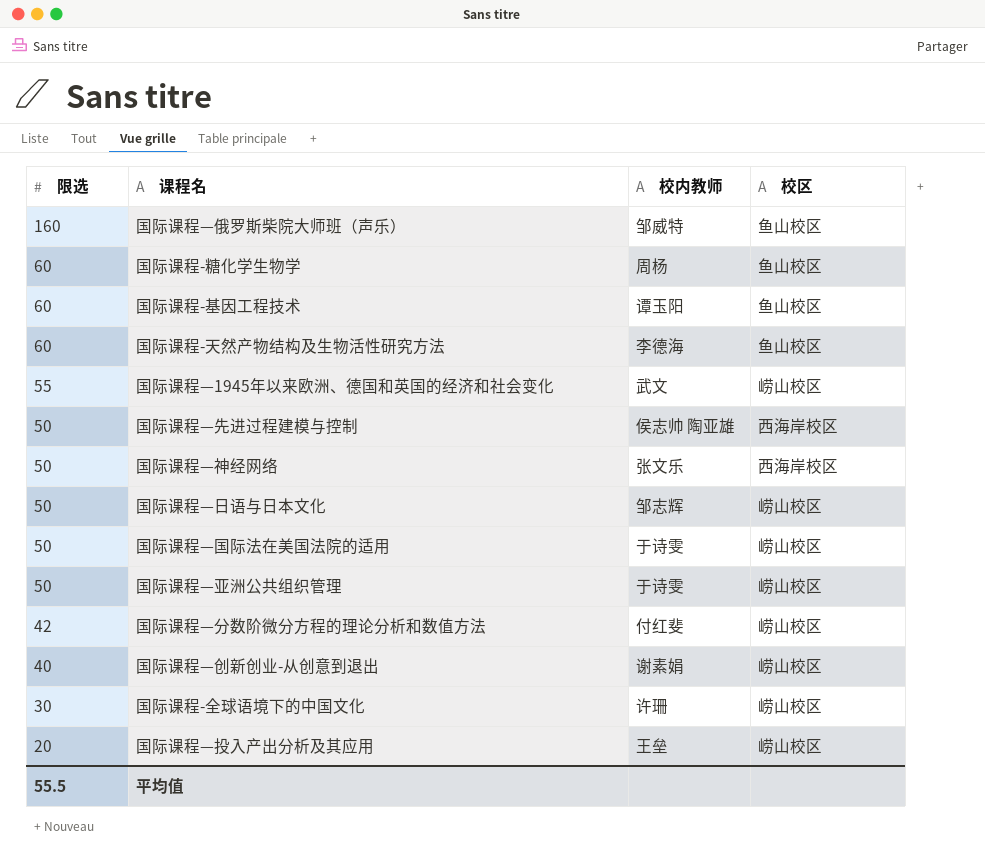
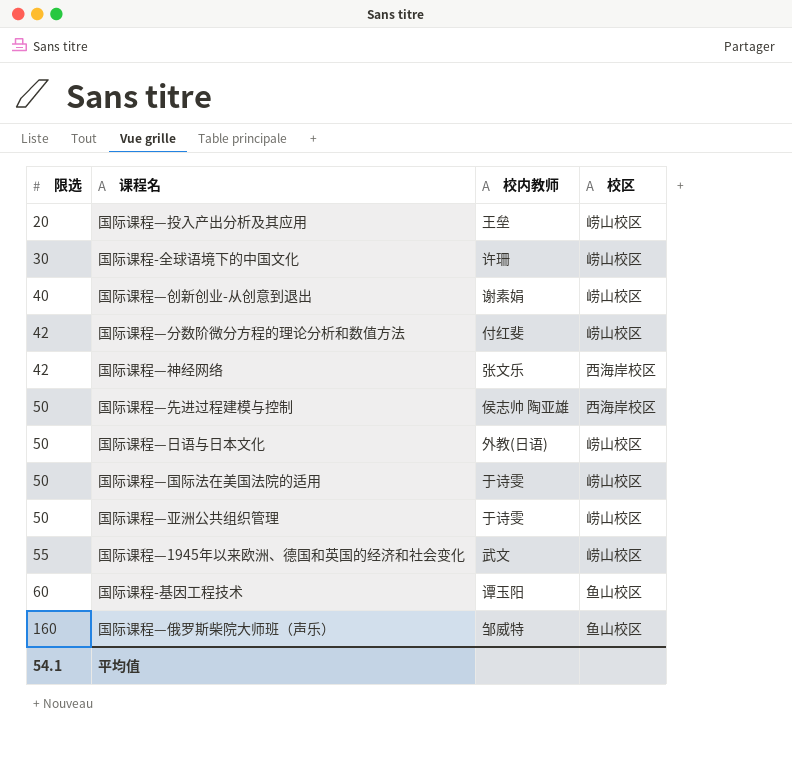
row order: 限选 descending -> 限选 ascending
row 国际课程-糖化学生物学: 60 | 周杨 | 鱼山校区 -> none
row 国际课程-天然产物结构及生物活性研究方法: 60 | 李德海 | 鱼山校区 -> none
国际课程—神经网络 | 限选: 50 -> 42
国际课程—日语与日本文化 | 校内教师: 邹志辉 -> 外教(日语)
平均值 | 限选: 55.5 -> 54.1

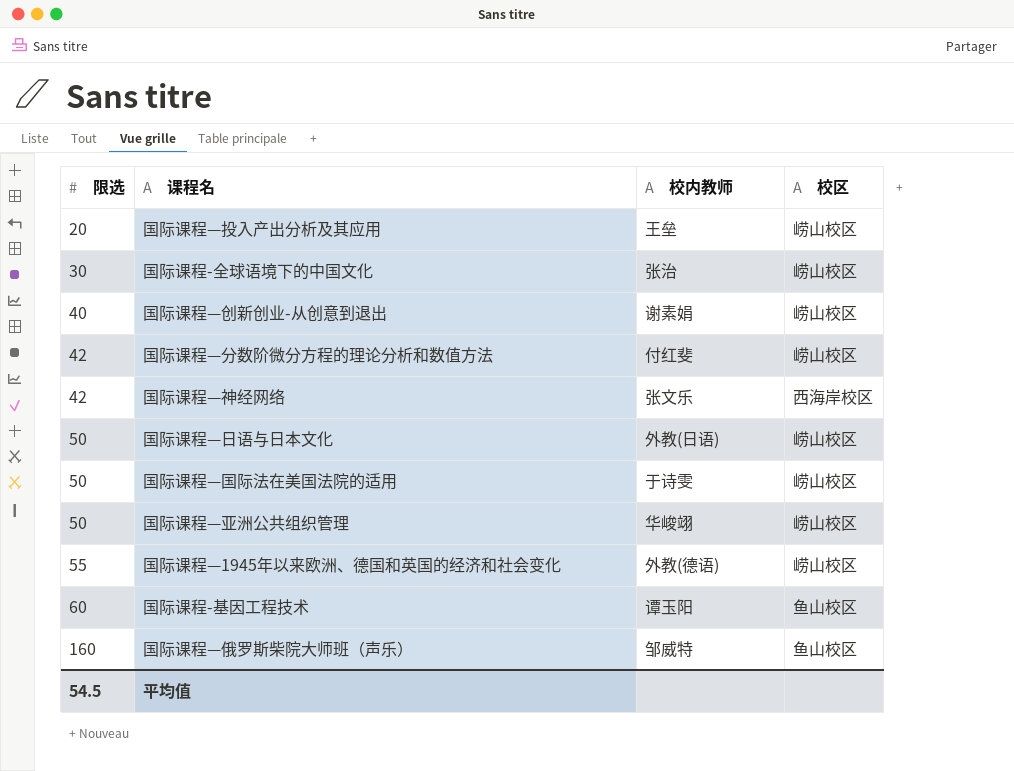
row 国际课程—先进过程建模与控制: 50 | 侯志帅 陶亚雄 | 西海岸校区 -> none
国际课程-全球语境下的中国文化 | 校内教师: 许珊 -> 张治
国际课程—亚洲公共组织管理 | 校内教师: 于诗雯 -> 华峻翊
国际课程—1945年以来欧洲、德国和英国的经济和社会变化 | 校内教师: 武文 -> 外教(德语)
平均值 | 限选: 54.1 -> 54.5

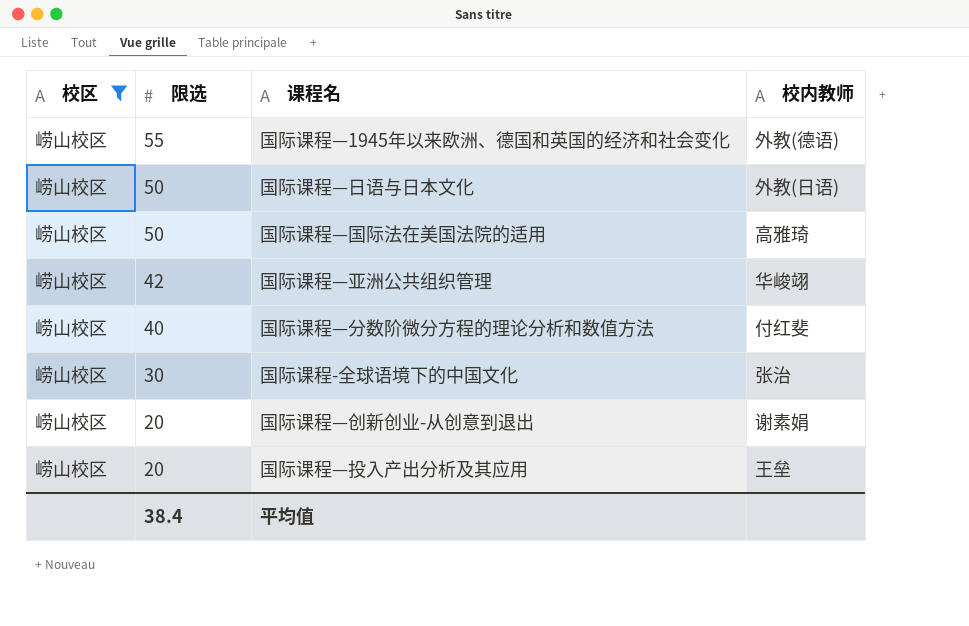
filter: none -> 校区 = 崂山校区
row order: 限选 ascending -> 限选 descending
column 校区 | position: 4 -> 1
国际课程—国际法在美国法院的适用 | 校内教师: 于诗雯 -> 高雅琦
国际课程—亚洲公共组织管理 | 限选: 50 -> 42
国际课程—分数阶微分方程的理论分析和数值方法 | 限选: 42 -> 40
国际课程—创新创业-从创意到退出 | 限选: 40 -> 20
平均值 | 限选: 54.5 -> 38.4

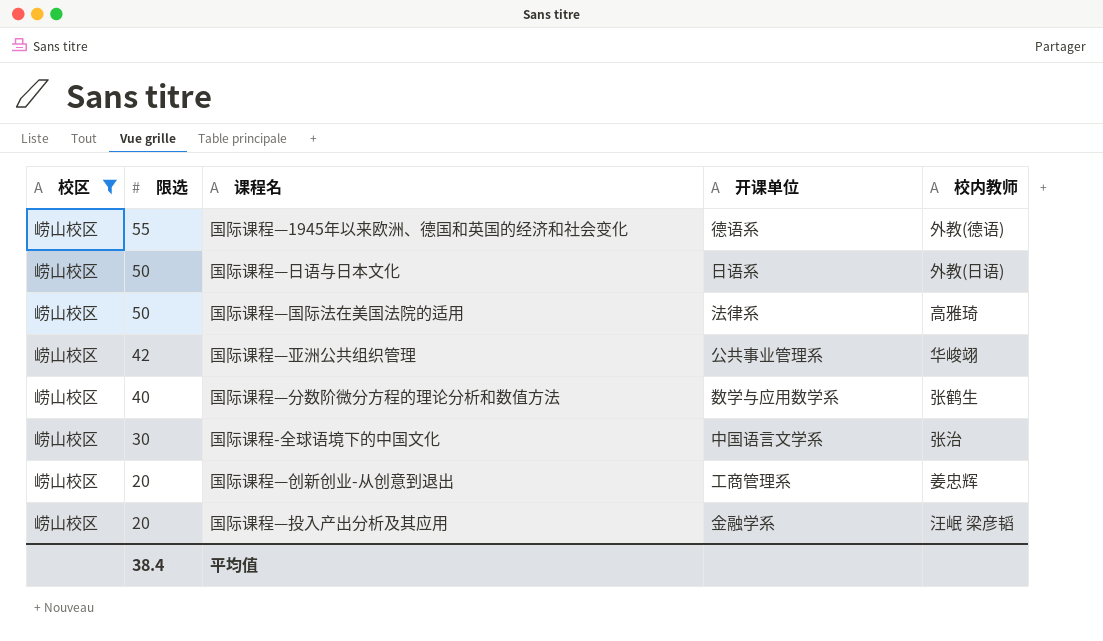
column 开课单位 | position: none -> 4
国际课程—分数阶微分方程的理论分析和数值方法 | 校内教师: 付红斐 -> 张鹤生
国际课程—创新创业-从创意到退出 | 校内教师: 谢素娟 -> 姜忠辉
国际课程—投入产出分析及其应用 | 校内教师: 王垒 -> 汪岷 梁彦韬

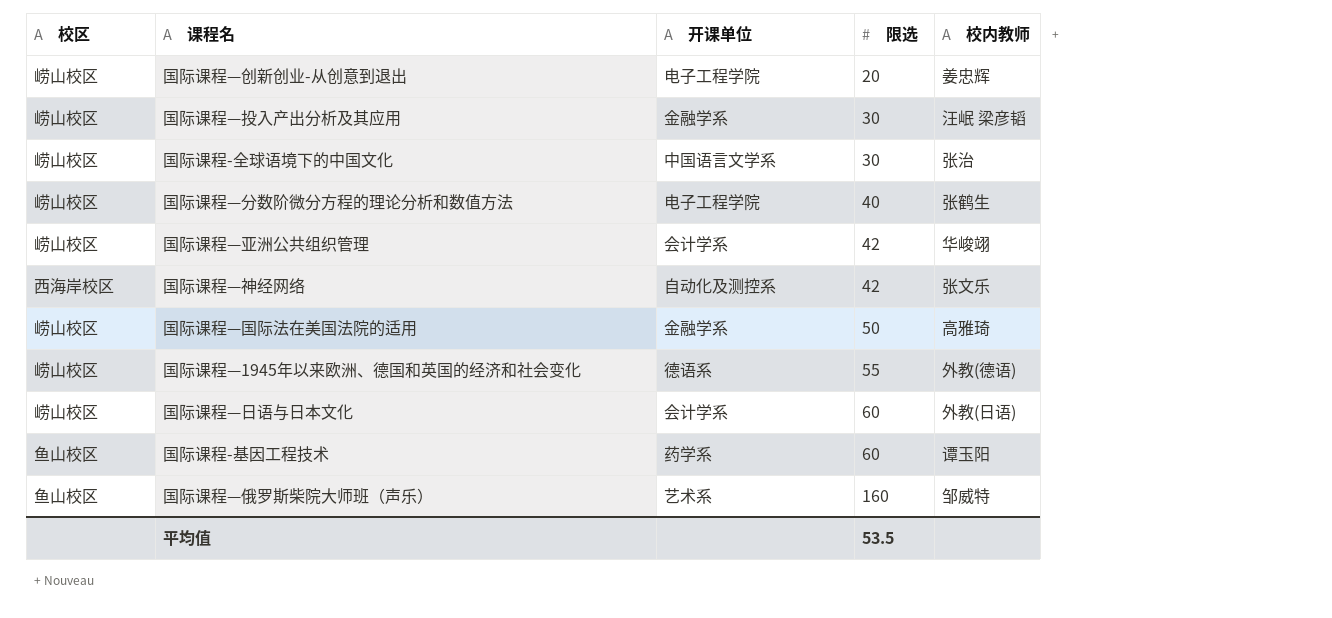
filter: 校区 = 崂山校区 -> none
row order: 限选 descending -> 限选 ascending
column 限选 | position: 2 -> 4
国际课程—创新创业-从创意到退出 | 开课单位: 工商管理系 -> 电子工程学院
国际课程—投入产出分析及其应用 | 限选: 20 -> 30
国际课程—分数阶微分方程的理论分析和数值方法 | 开课单位: 数学与应用数学系 -> 电子工程学院
国际课程—亚洲公共组织管理 | 开课单位: 公共事业管理系 -> 会计学系
国际课程—国际法在美国法院的适用 | 开课单位: 法律系 -> 金融学系
国际课程—日语与日本文化 | 开课单位: 日语系 -> 会计学系
国际课程—日语与日本文化 | 限选: 50 -> 60
平均值 | 限选: 38.4 -> 53.5

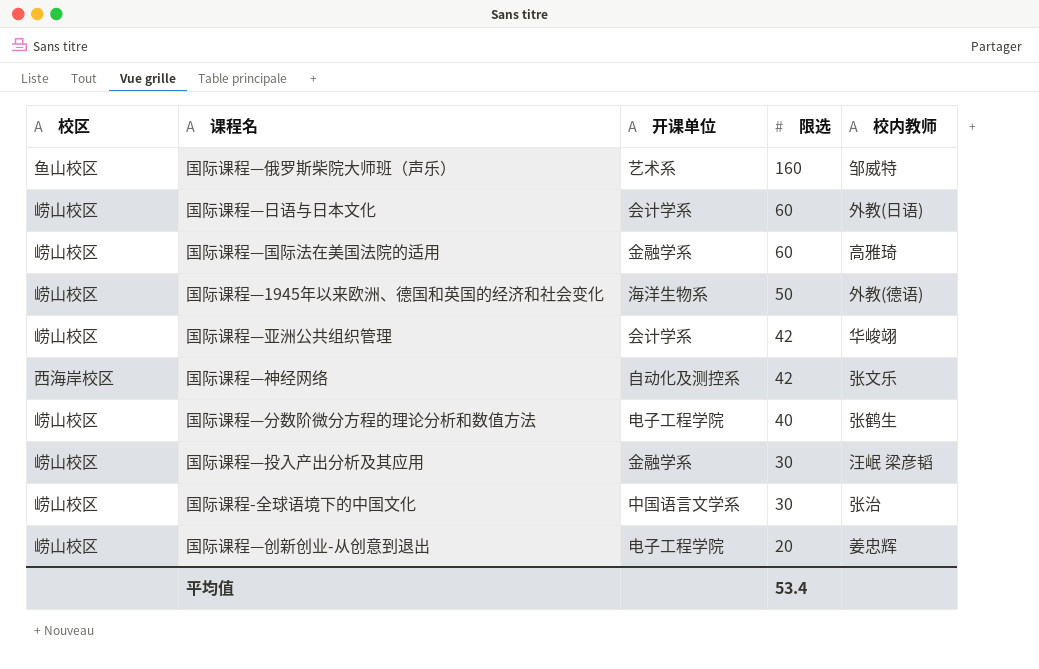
row order: 限选 ascending -> 限选 descending
row 国际课程-基因工程技术: 鱼山校区 | 药学系 | 60 | 谭玉阳 -> none
国际课程—国际法在美国法院的适用 | 限选: 50 -> 60
国际课程—1945年以来欧洲、德国和英国的经济和社会变化 | 开课单位: 德语系 -> 海洋生物系
国际课程—1945年以来欧洲、德国和英国的经济和社会变化 | 限选: 55 -> 50
平均值 | 限选: 53.5 -> 53.4

